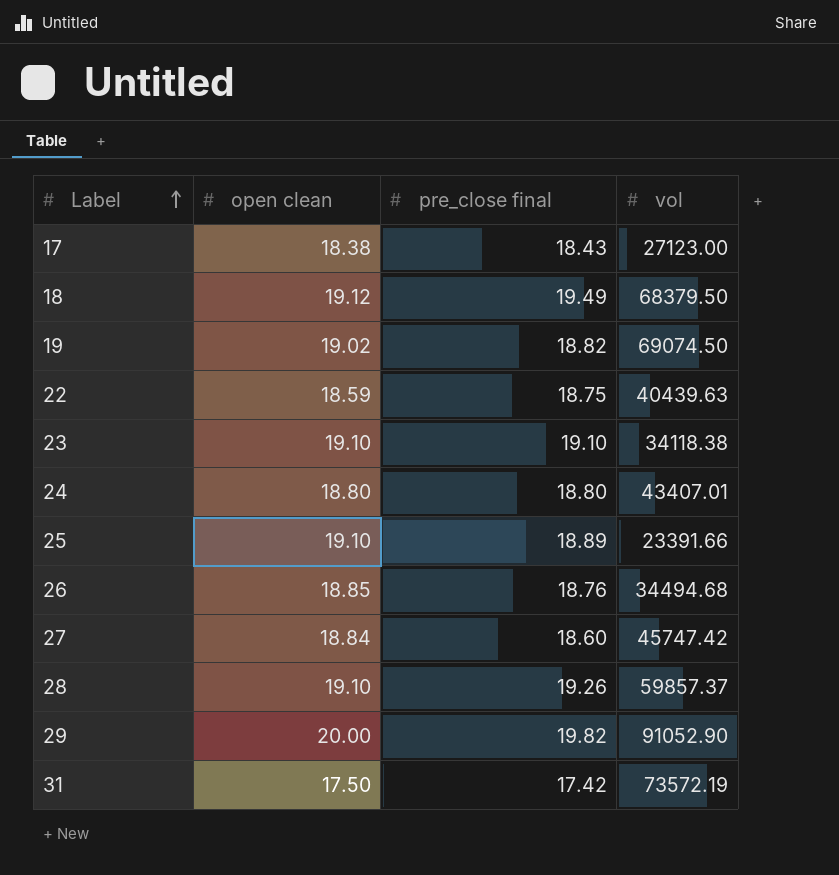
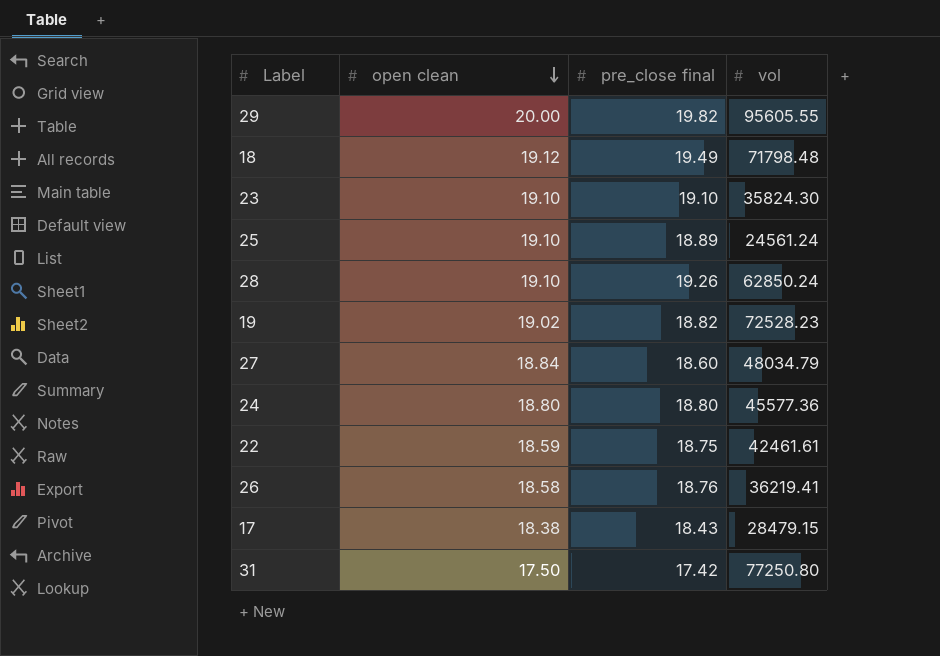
row order: Label ascending -> open clean descending
29 | vol: 91052.90 -> 95605.55
18 | vol: 68379.50 -> 71798.48
23 | vol: 34118.38 -> 35824.30
25 | vol: 23391.66 -> 24561.24
28 | vol: 59857.37 -> 62850.24
19 | vol: 69074.50 -> 72528.23
27 | vol: 45747.42 -> 48034.79
24 | vol: 43407.01 -> 45577.36
22 | vol: 40439.63 -> 42461.61
26 | open clean: 18.85 -> 18.58
26 | vol: 34494.68 -> 36219.41
17 | vol: 27123.00 -> 28479.15
31 | vol: 73572.19 -> 77250.80

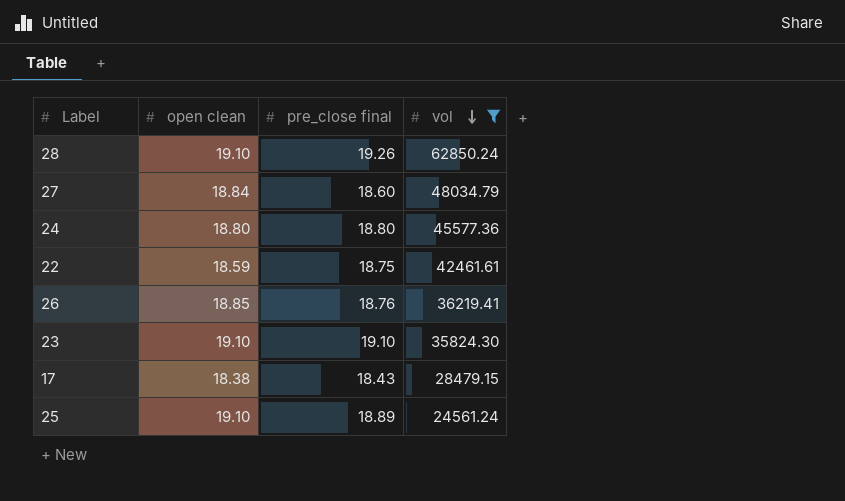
filter: none -> vol <= 62850.24
row order: open clean descending -> vol descending
26 | open clean: 18.58 -> 18.85

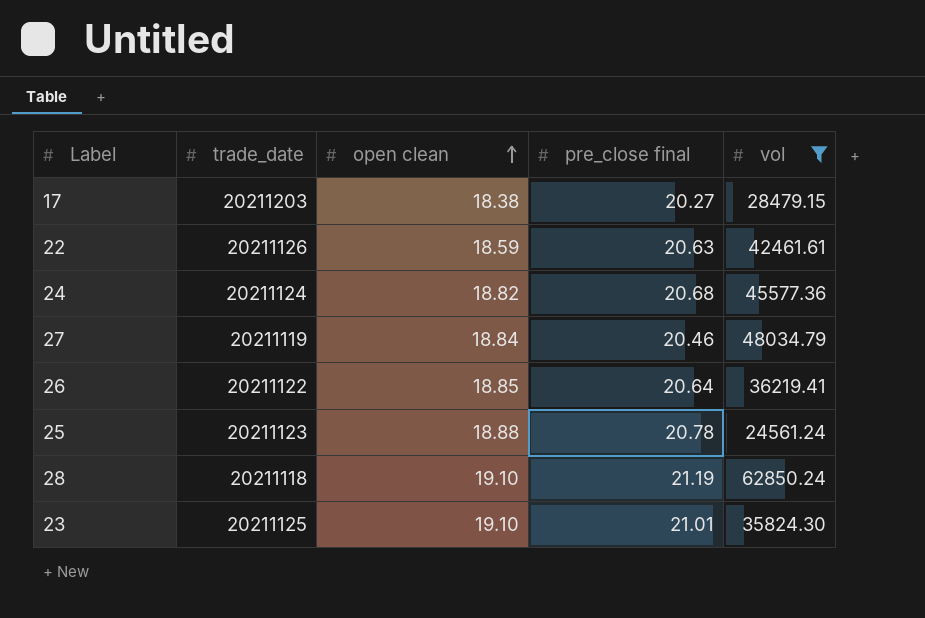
row order: vol descending -> open clean ascending
column trade_date | position: none -> 2
17 | pre_close final: 18.43 -> 20.27
22 | pre_close final: 18.75 -> 20.63
24 | open clean: 18.80 -> 18.82
24 | pre_close final: 18.80 -> 20.68
27 | pre_close final: 18.60 -> 20.46
26 | pre_close final: 18.76 -> 20.64
25 | open clean: 19.10 -> 18.88
25 | pre_close final: 18.89 -> 20.78
28 | pre_close final: 19.26 -> 21.19
23 | pre_close final: 19.10 -> 21.01

